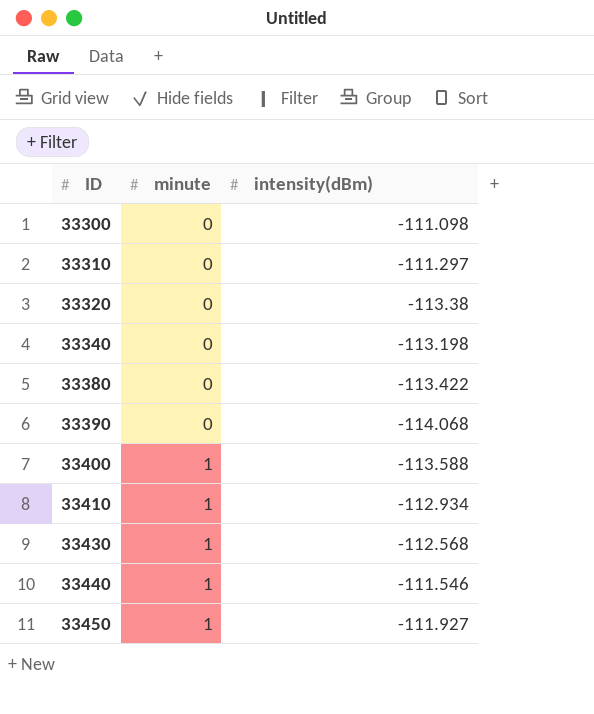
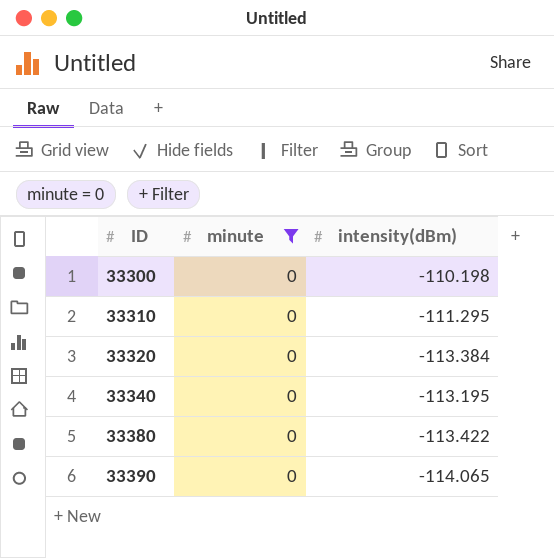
filter: none -> minute = 0
33300 | intensity(dBm): -111.098 -> -110.198
33310 | intensity(dBm): -111.297 -> -111.295
33320 | intensity(dBm): -113.38 -> -113.384
33340 | intensity(dBm): -113.198 -> -113.195
33390 | intensity(dBm): -114.068 -> -114.065

